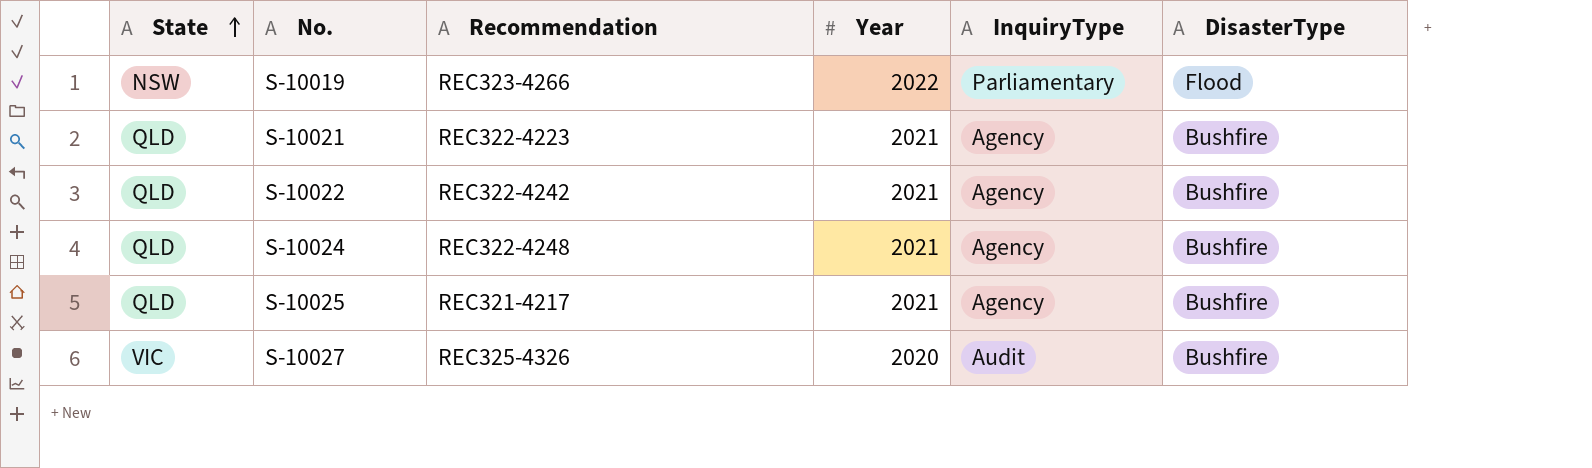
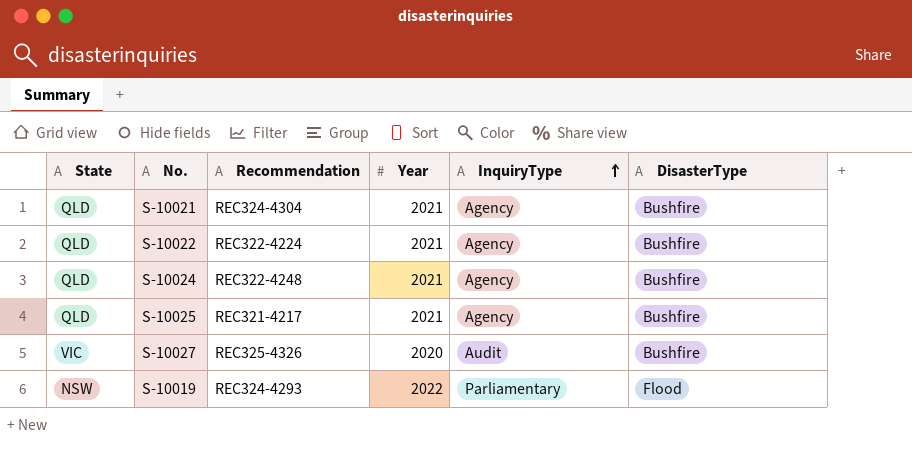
row order: State ascending -> InquiryType ascending
S-10021 | Recommendation: REC322-4223 -> REC324-4304
S-10022 | Recommendation: REC322-4242 -> REC322-4224
S-10019 | Recommendation: REC323-4266 -> REC324-4293

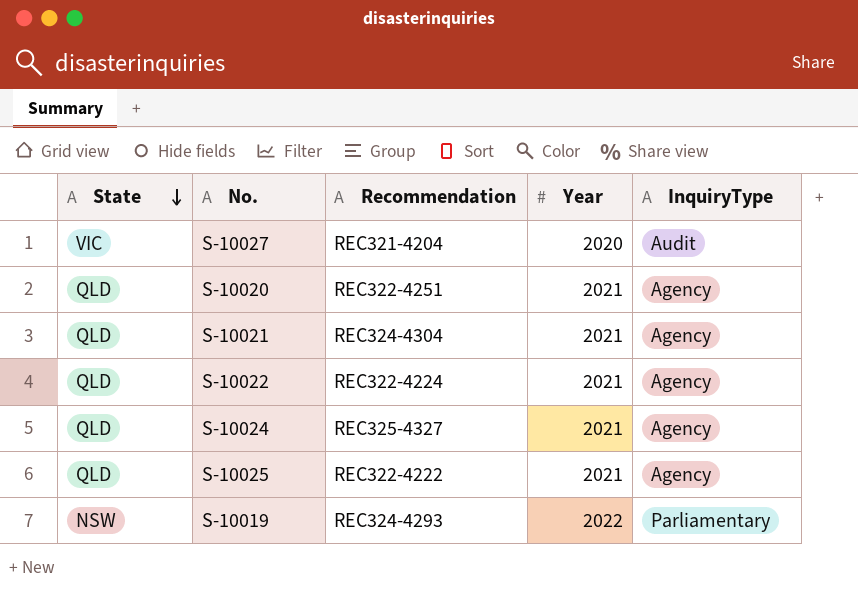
row order: InquiryType ascending -> State descending
column DisasterType | position: 6 -> none
S-10027 | Recommendation: REC325-4326 -> REC321-4204
row S-10020: none -> QLD | REC322-4251 | 2021 | Agency
S-10024 | Recommendation: REC322-4248 -> REC325-4327
S-10025 | Recommendation: REC321-4217 -> REC322-4222

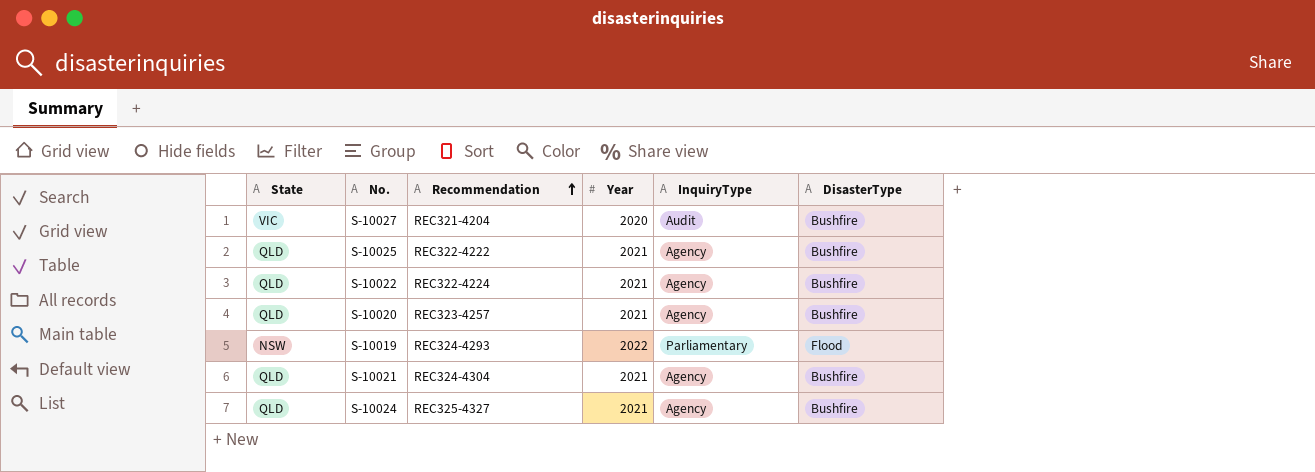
row order: State descending -> Recommendation ascending
column DisasterType | position: none -> 6
S-10020 | Recommendation: REC322-4251 -> REC323-4257

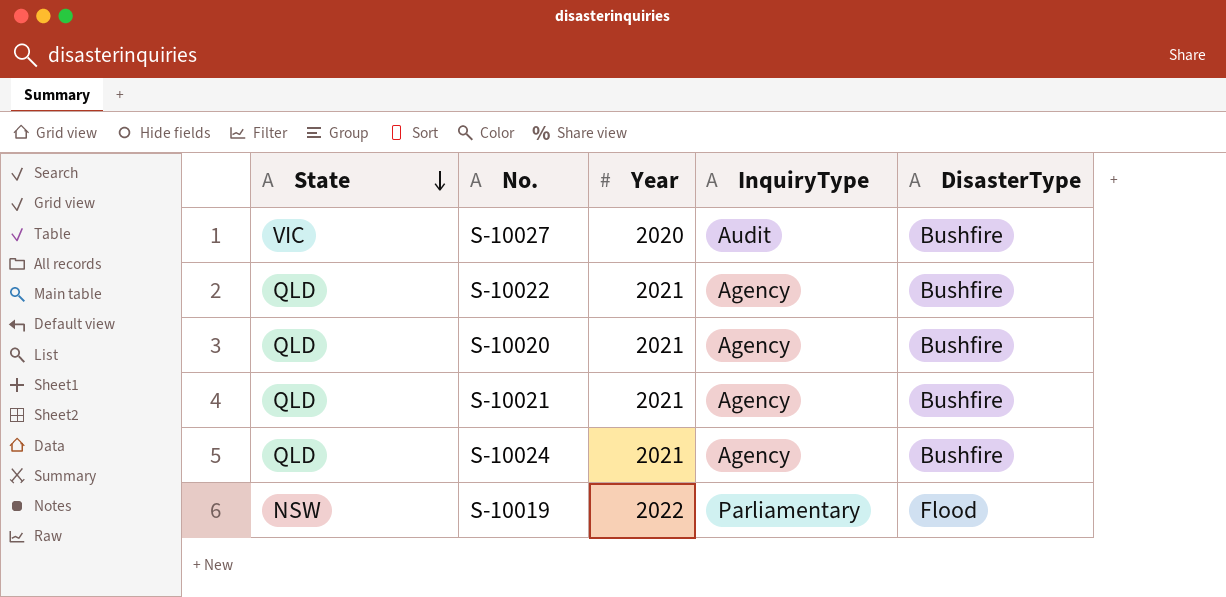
row order: Recommendation ascending -> State descending
column Recommendation | position: 3 -> none
row S-10025: QLD | REC322-4222 | 2021 | Agency | Bushfire -> none

